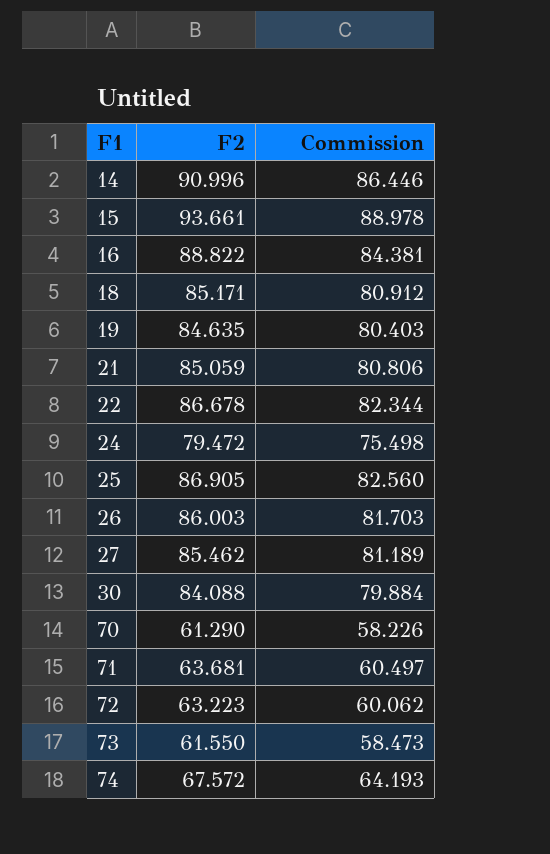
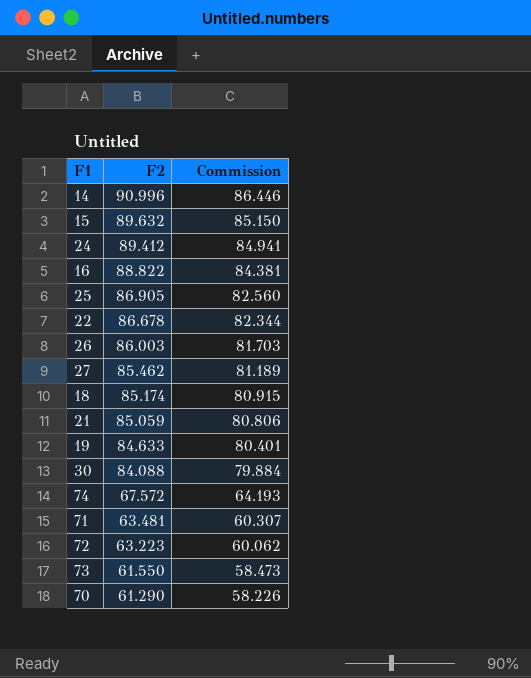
row order: F1 ascending -> F2 descending
15 | F2: 93.661 -> 89.632
15 | Commission: 88.978 -> 85.150
24 | F2: 79.472 -> 89.412
24 | Commission: 75.498 -> 84.941
18 | F2: 85.171 -> 85.174
18 | Commission: 80.912 -> 80.915
19 | F2: 84.635 -> 84.633
19 | Commission: 80.403 -> 80.401
71 | F2: 63.681 -> 63.481
71 | Commission: 60.497 -> 60.307

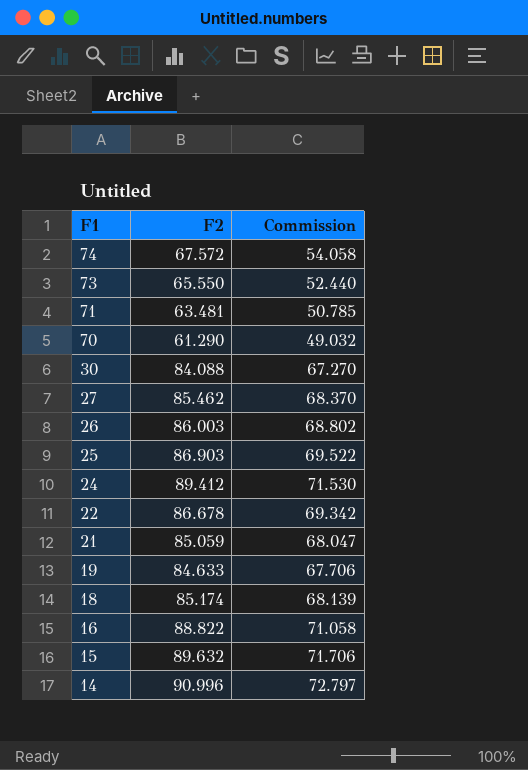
row order: F2 descending -> F1 descending
column Commission | formula: [F2] * 0.95 -> [F2] * 0.8
row 72: 63.223 | 60.062 -> none
73 | F2: 61.550 -> 65.550
25 | F2: 86.905 -> 86.903

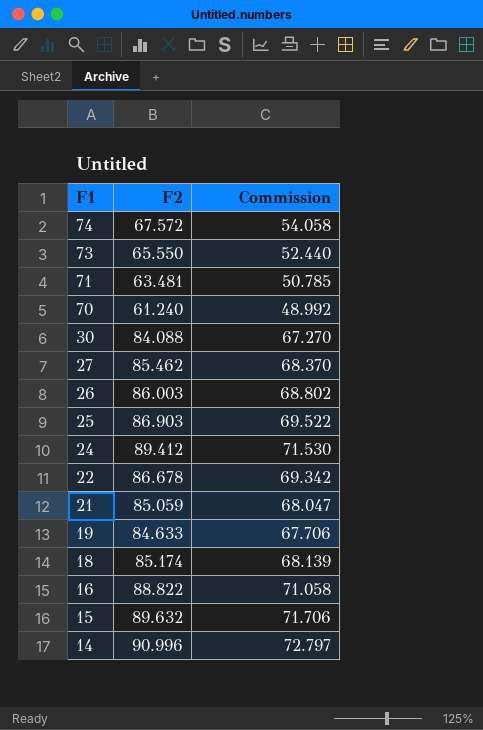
70 | F2: 61.290 -> 61.240
70 | Commission: 49.032 -> 48.992

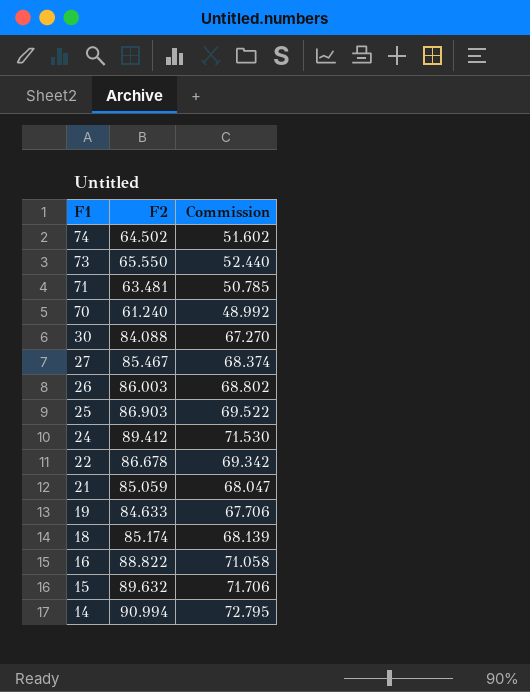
74 | F2: 67.572 -> 64.502
74 | Commission: 54.058 -> 51.602
27 | F2: 85.462 -> 85.467
27 | Commission: 68.370 -> 68.374
14 | F2: 90.996 -> 90.994
14 | Commission: 72.797 -> 72.795

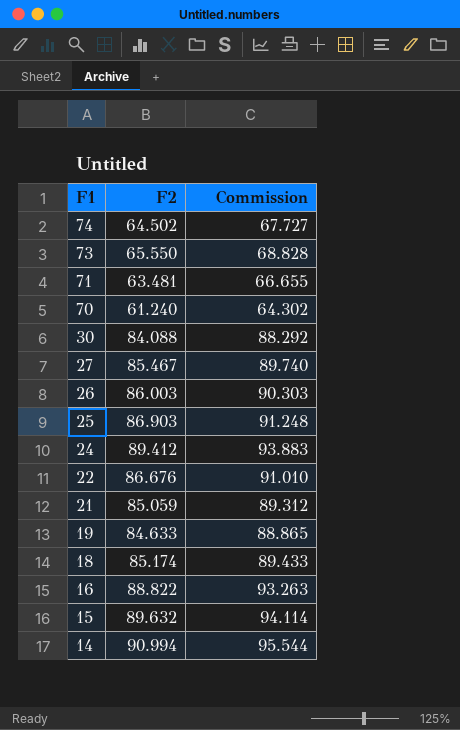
column Commission | formula: [F2] * 0.8 -> [F2] * 1.05
22 | F2: 86.678 -> 86.676

